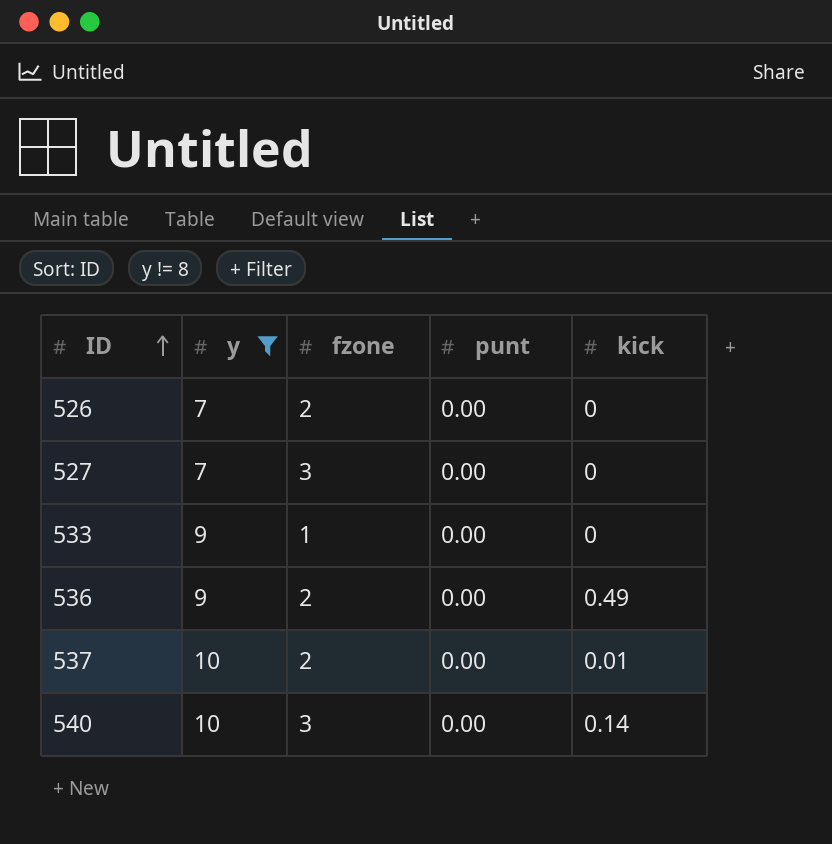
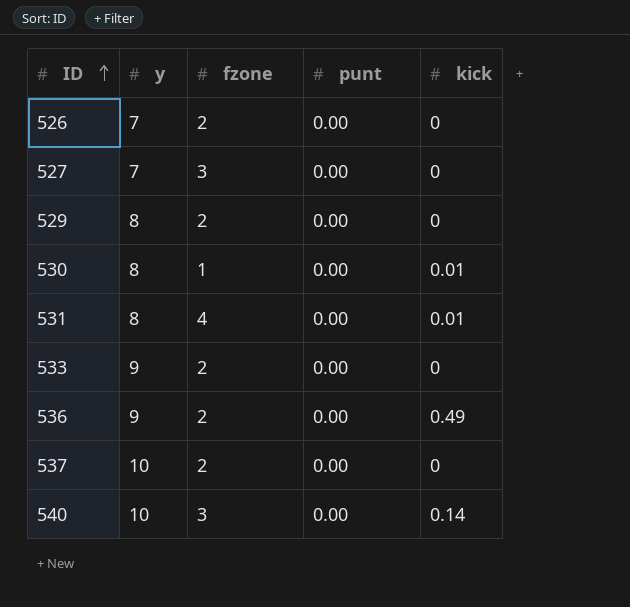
filter: y != 8 -> none
533 | fzone: 1 -> 2
537 | kick: 0.01 -> 0

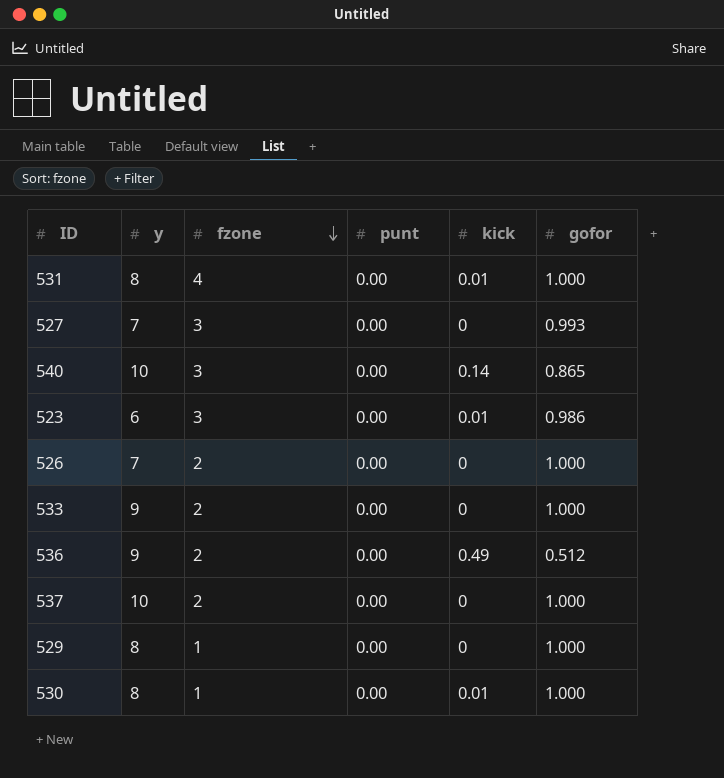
row order: ID ascending -> fzone descending
column gofor | position: none -> 6
row 523: none -> 6 | 3 | 0.00 | 0.01 | 0.986
529 | fzone: 2 -> 1

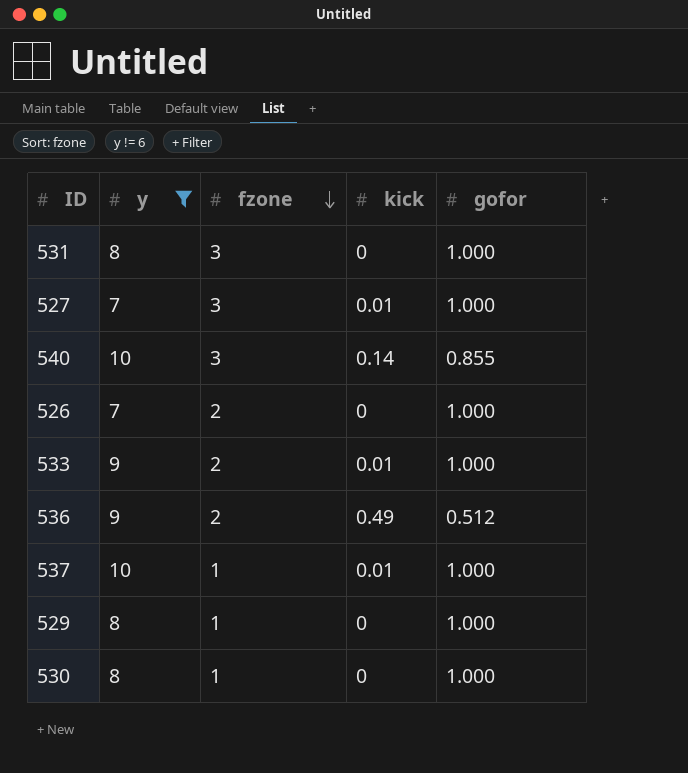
filter: none -> y != 6
column punt | position: 4 -> none
531 | fzone: 4 -> 3
531 | kick: 0.01 -> 0
527 | kick: 0 -> 0.01
527 | gofor: 0.993 -> 1.000
540 | gofor: 0.865 -> 0.855
533 | kick: 0 -> 0.01
537 | fzone: 2 -> 1
537 | kick: 0 -> 0.01
530 | kick: 0.01 -> 0

